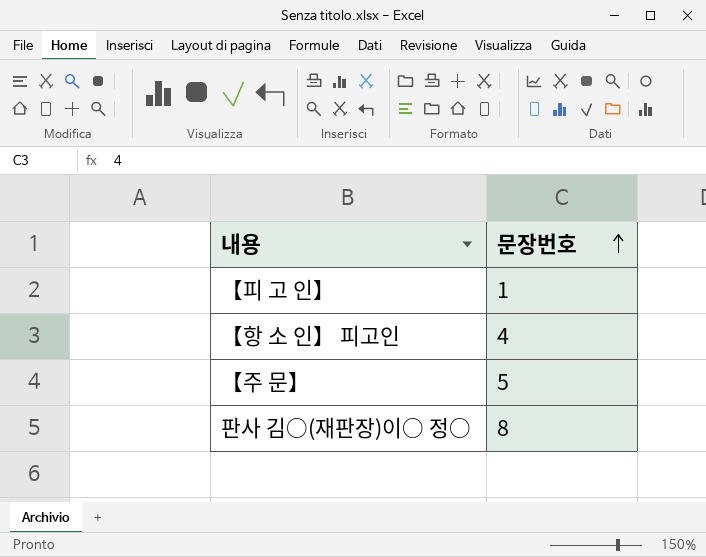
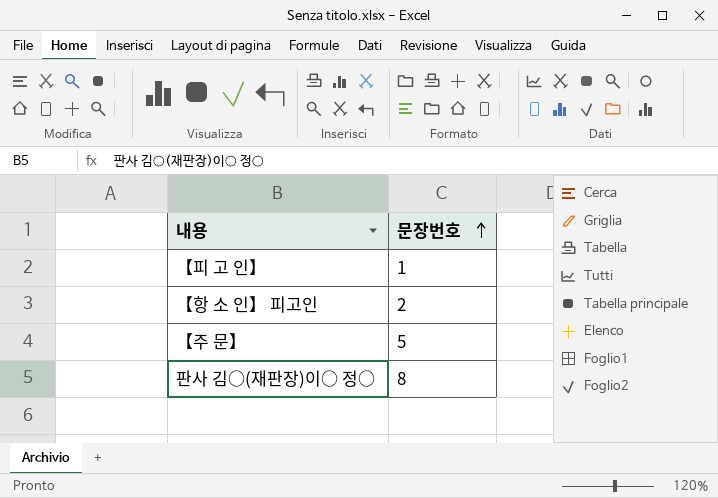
【항 소 인】 피고인 | 문장번호: 4 -> 2

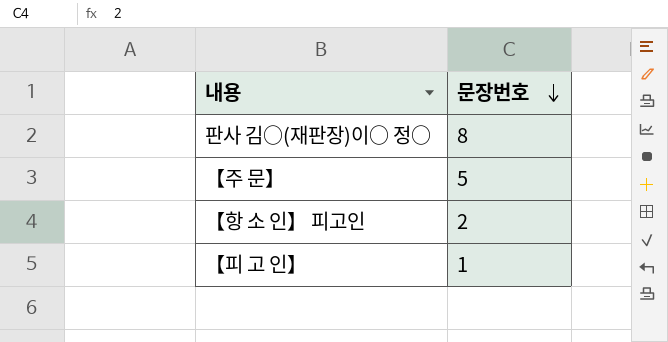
row order: 문장번호 ascending -> 문장번호 descending

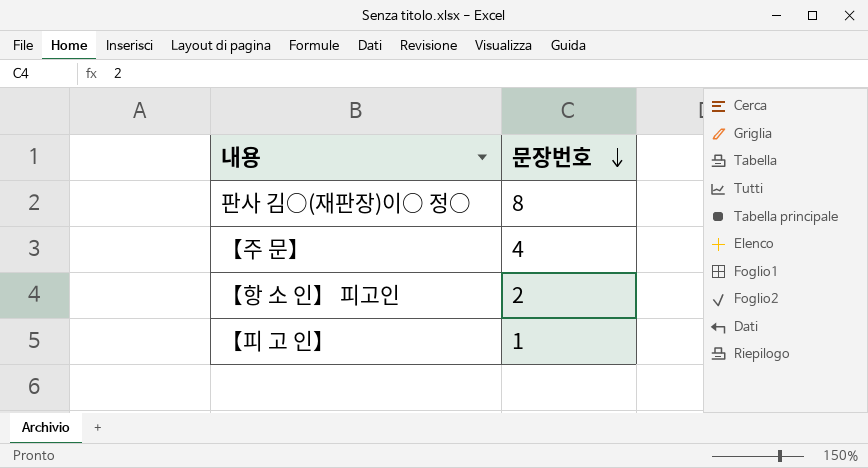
【주 문】 | 문장번호: 5 -> 4

